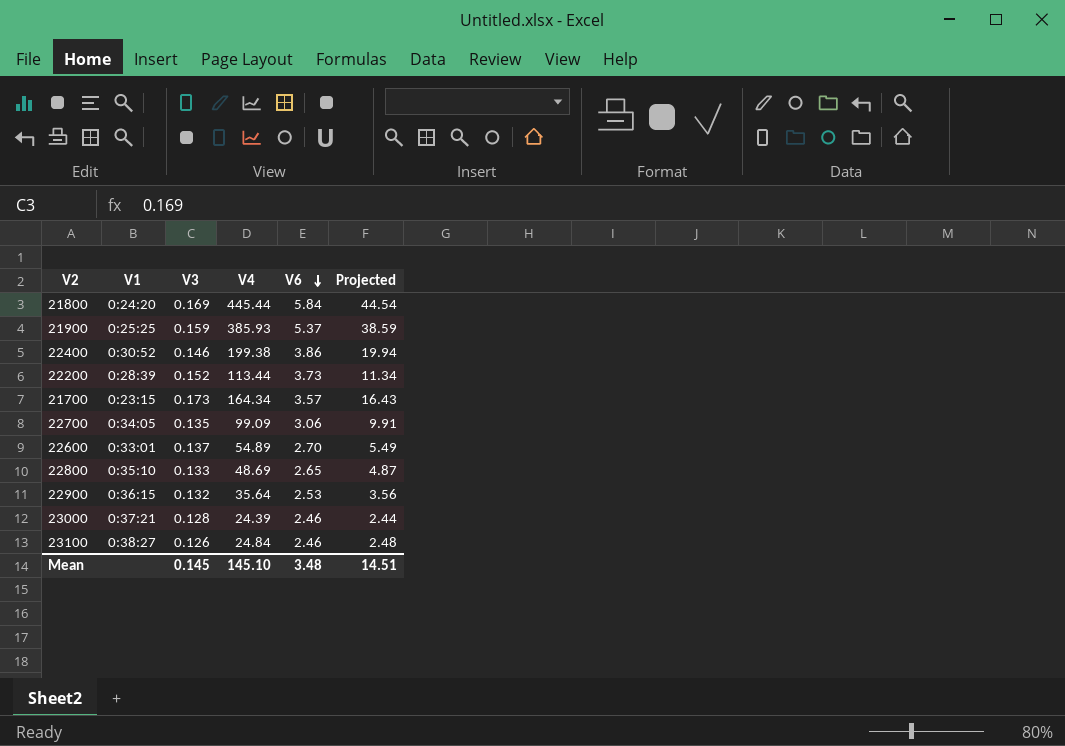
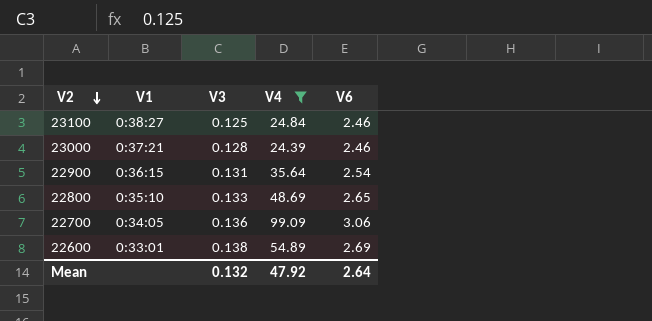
filter: none -> V4 <= 99.09
row order: V6 descending -> V2 descending
column Projected | formula: [V4] * 0.1 -> none
23100 | V3: 0.126 -> 0.125
22900 | V3: 0.132 -> 0.131
22900 | V6: 2.53 -> 2.54
22700 | V3: 0.135 -> 0.136
22600 | V3: 0.137 -> 0.138
22600 | V6: 2.70 -> 2.69
Mean | V3: 0.145 -> 0.132
Mean | V4: 145.10 -> 47.92
Mean | V6: 3.48 -> 2.64

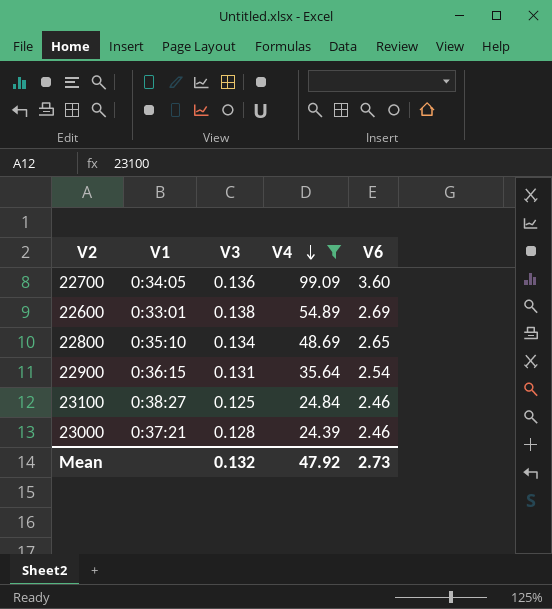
row order: V2 descending -> V4 descending
22700 | V6: 3.06 -> 3.60
22800 | V3: 0.133 -> 0.134
Mean | V6: 2.64 -> 2.73

